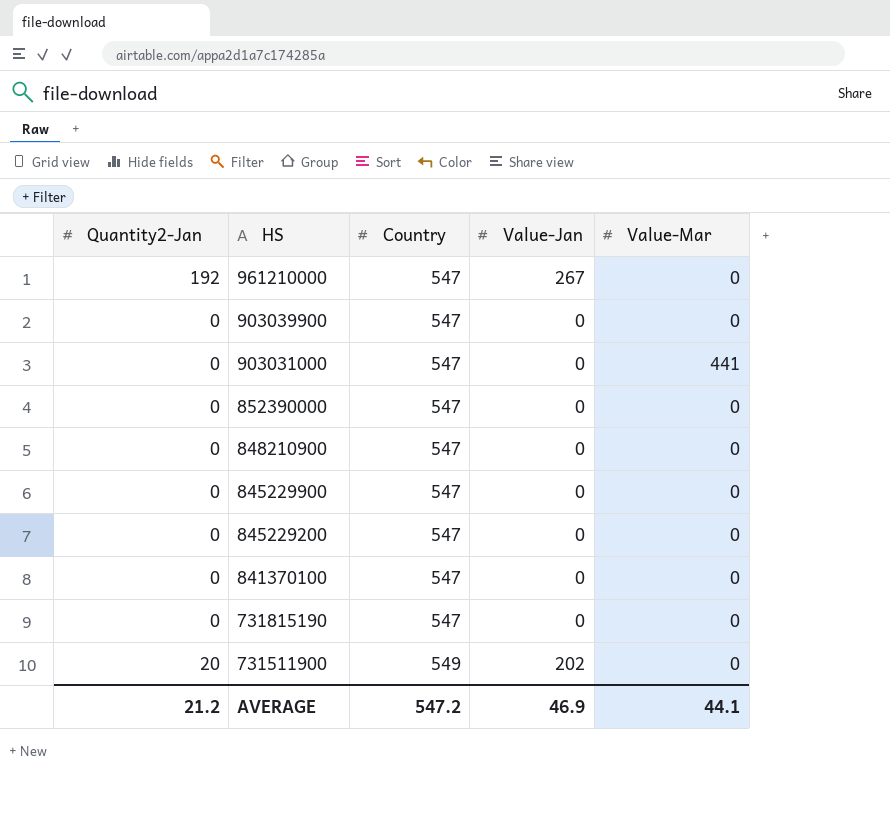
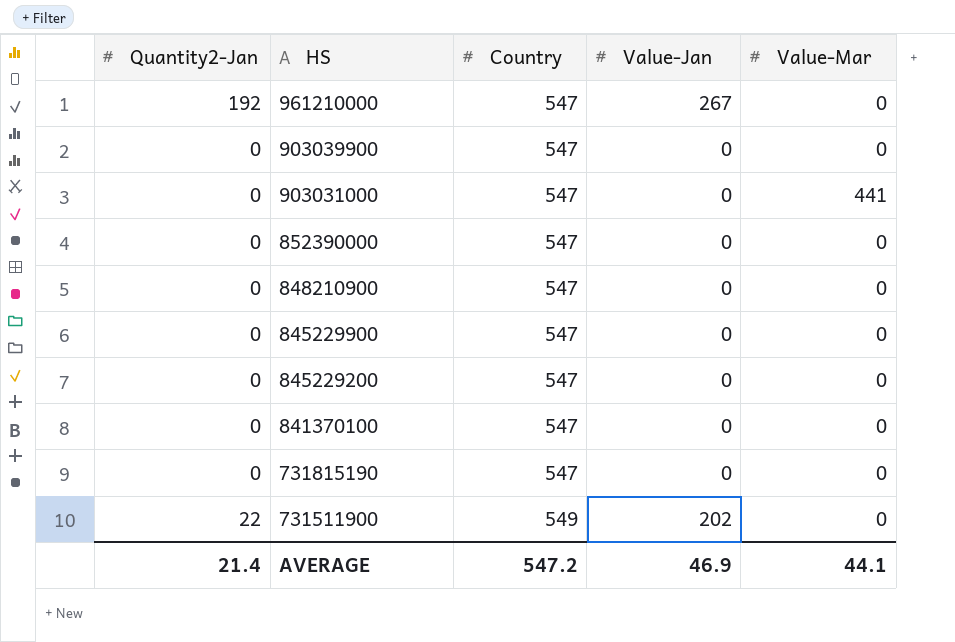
731511900 | Quantity2-Jan: 20 -> 22
AVERAGE | Quantity2-Jan: 21.2 -> 21.4

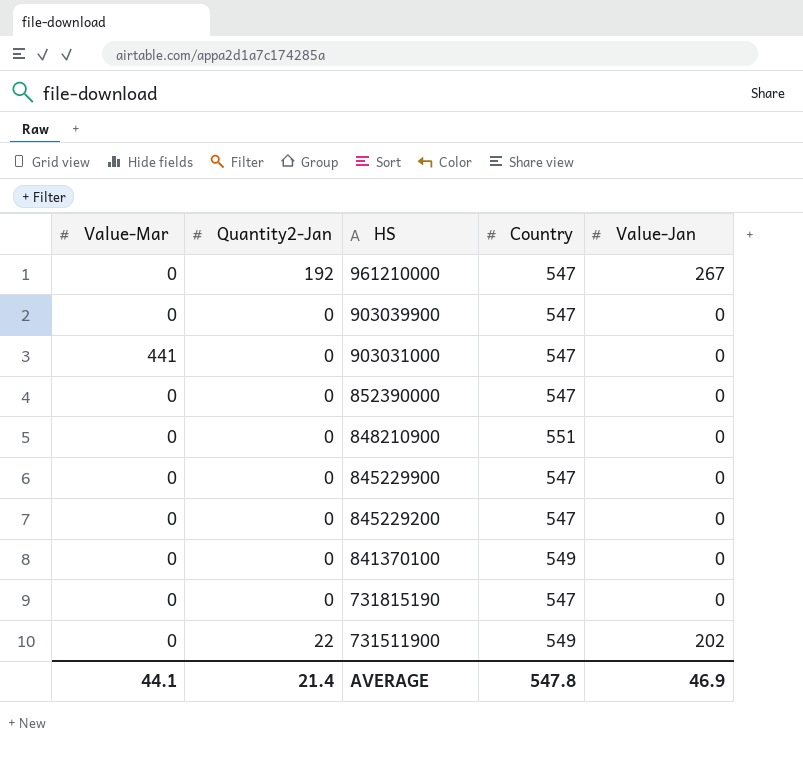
column Value-Mar | position: 5 -> 1
848210900 | Country: 547 -> 551
841370100 | Country: 547 -> 549
AVERAGE | Country: 547.2 -> 547.8

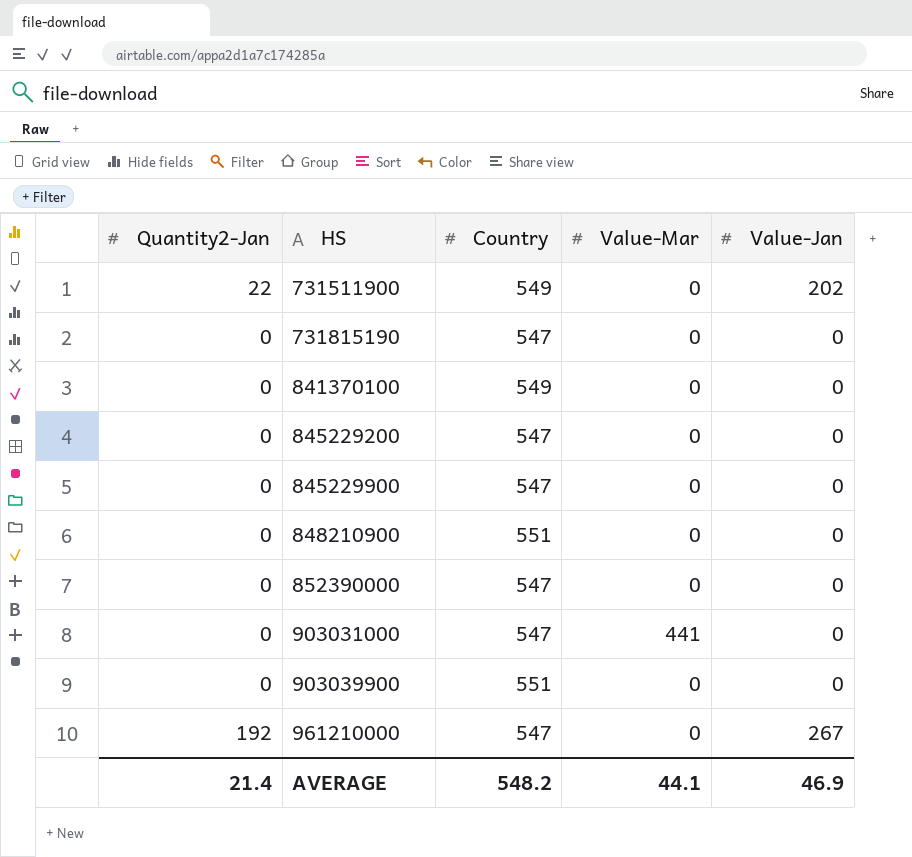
row order: HS descending -> HS ascending
column Value-Mar | position: 1 -> 4
903039900 | Country: 547 -> 551
AVERAGE | Country: 547.8 -> 548.2

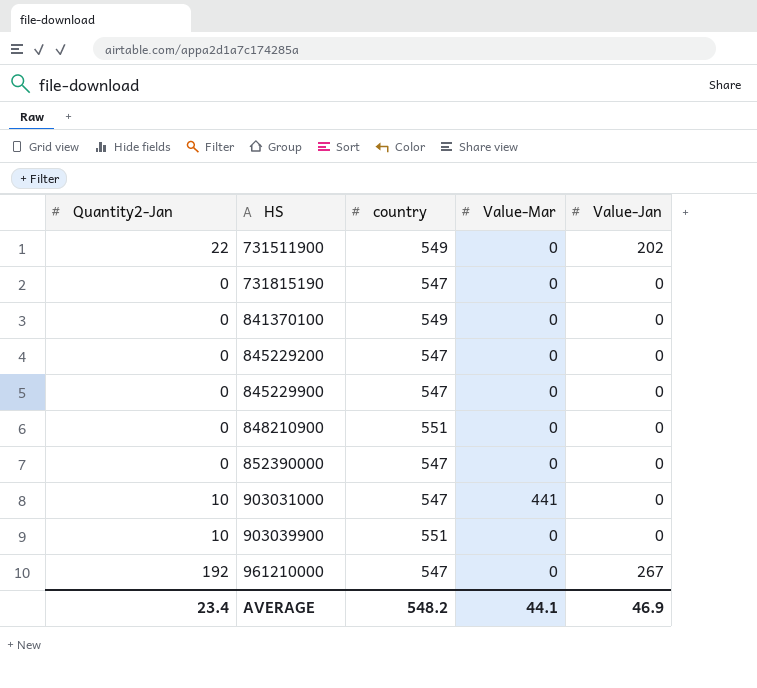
column name: Country -> country
903031000 | Quantity2-Jan: 0 -> 10
903039900 | Quantity2-Jan: 0 -> 10
AVERAGE | Quantity2-Jan: 21.4 -> 23.4

